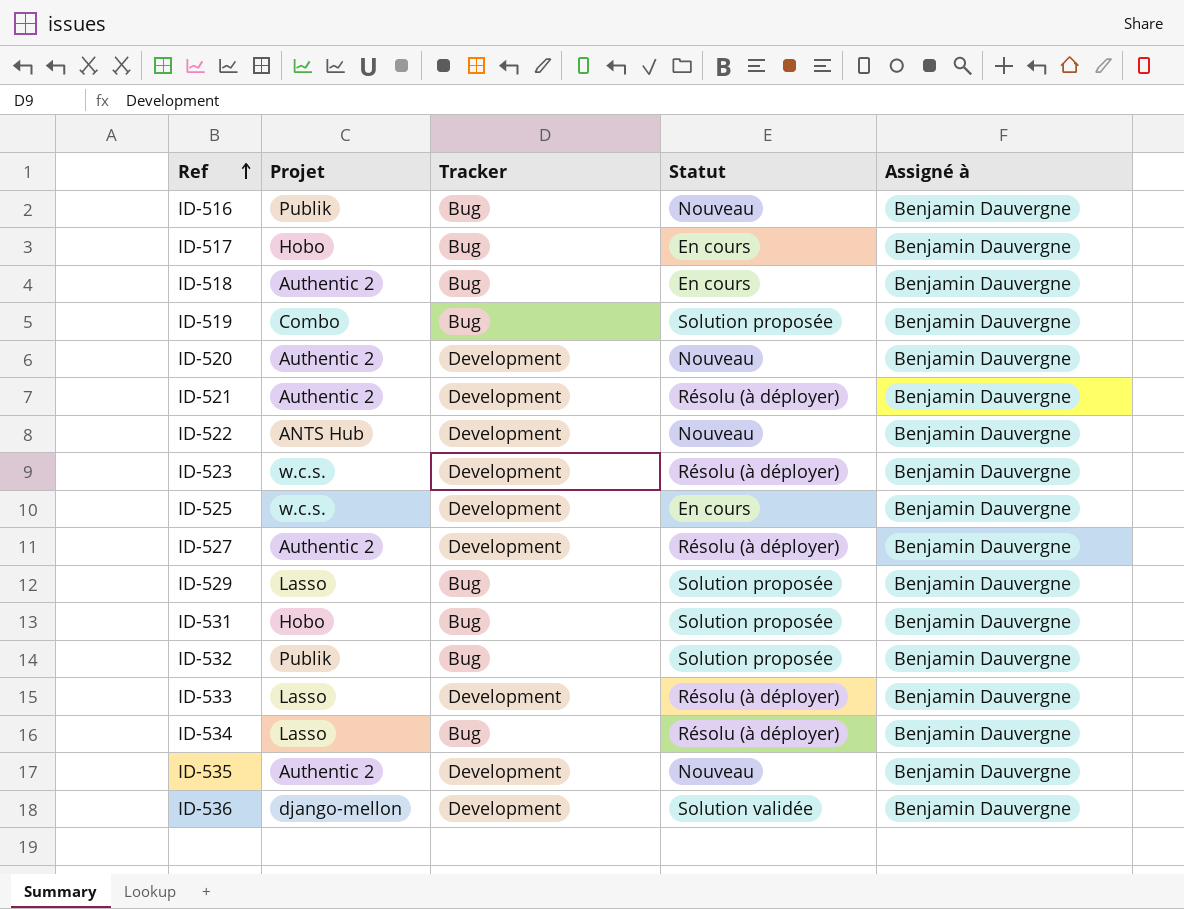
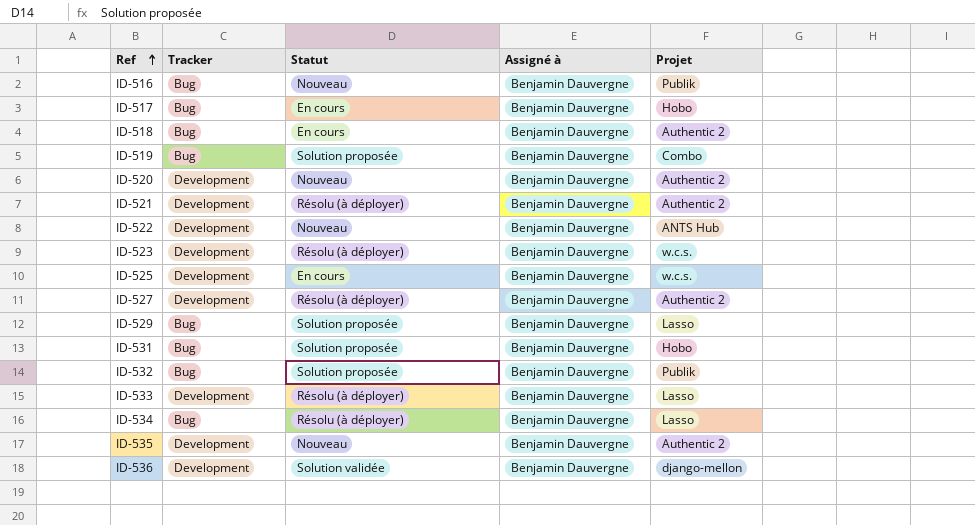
column Projet | position: 2 -> 5

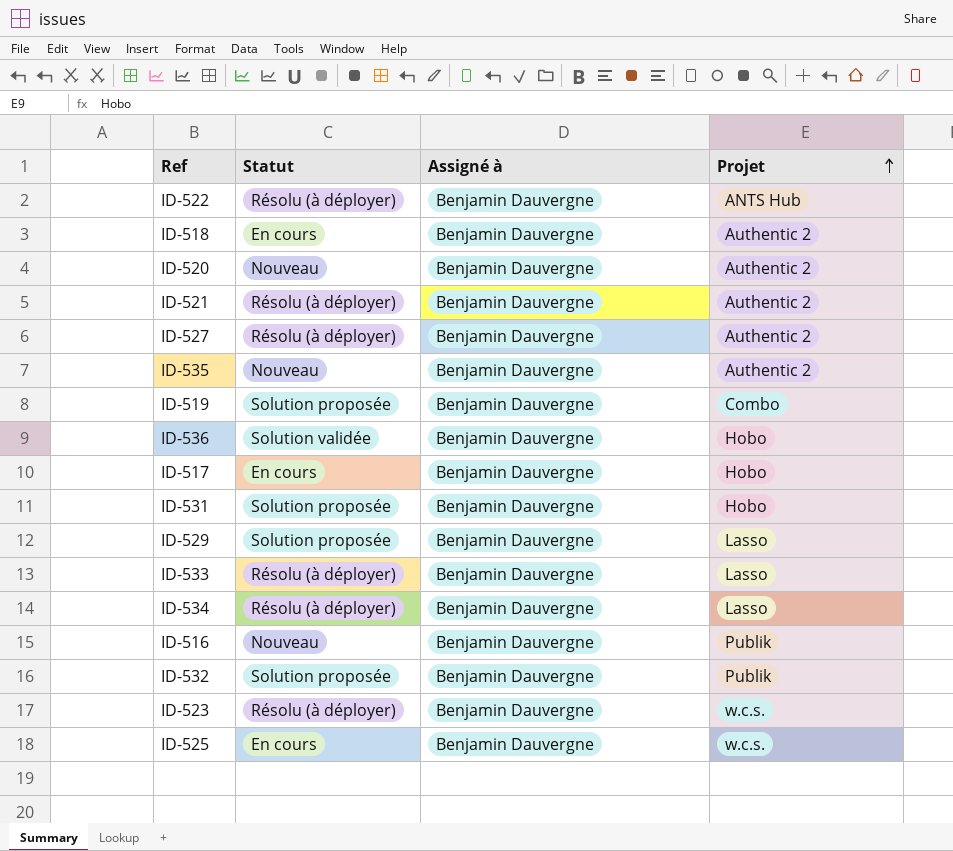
row order: Ref ascending -> Projet ascending
column Tracker | position: 2 -> none
ID-522 | Statut: Nouveau -> Résolu (à déployer)
ID-536 | Projet: django-mellon -> Hobo

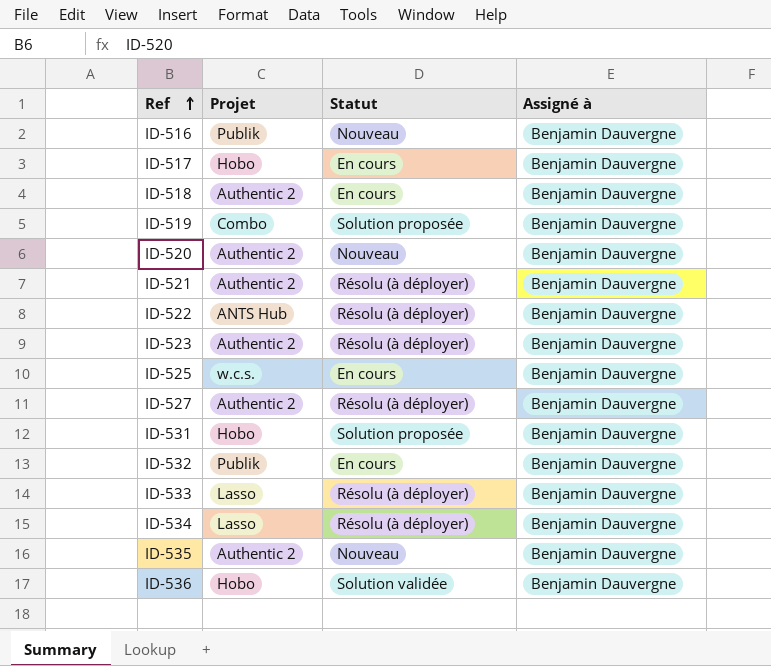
row order: Projet ascending -> Ref ascending
column Projet | position: 4 -> 2
row ID-529: Solution proposée | Benjamin Dauvergne | Lasso -> none
ID-523 | Projet: w.c.s. -> Authentic 2
ID-532 | Statut: Solution proposée -> En cours

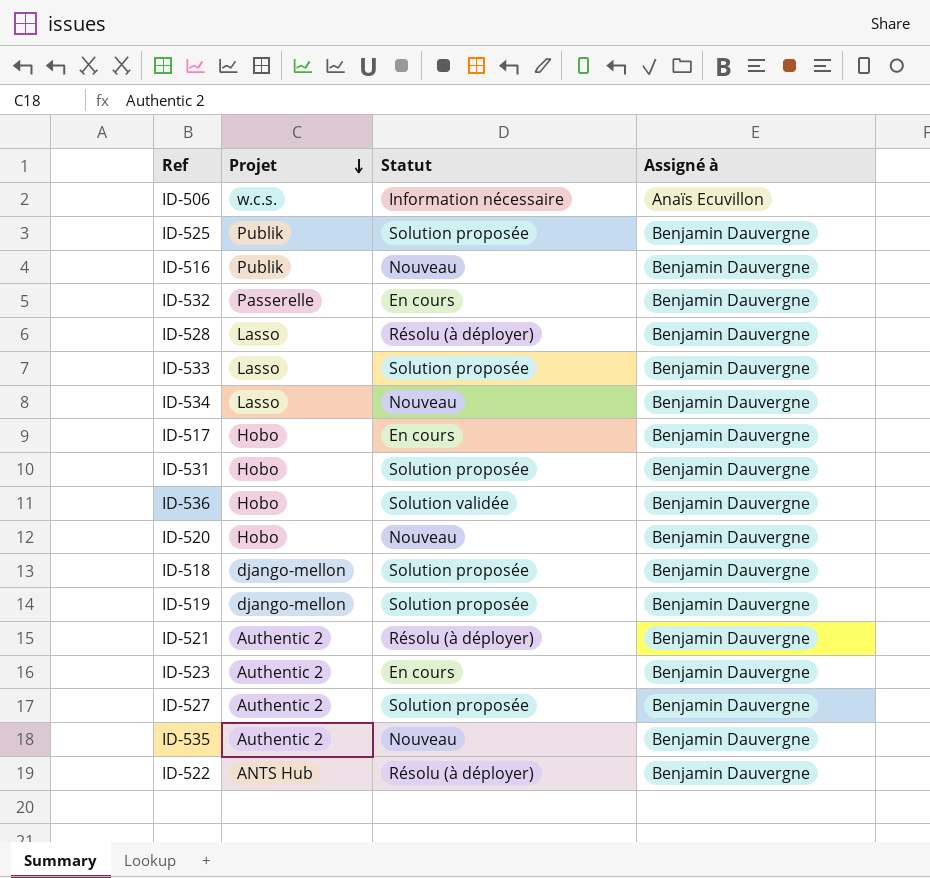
row order: Ref ascending -> Projet descending
row ID-506: none -> w.c.s. | Information nécessaire | Anaïs Ecuvillon
ID-525 | Projet: w.c.s. -> Publik
ID-525 | Statut: En cours -> Solution proposée
ID-532 | Projet: Publik -> Passerelle
row ID-528: none -> Lasso | Résolu (à déployer) | Benjamin Dauvergne
ID-533 | Statut: Résolu (à déployer) -> Solution proposée
ID-534 | Statut: Résolu (à déployer) -> Nouveau
ID-520 | Projet: Authentic 2 -> Hobo
ID-518 | Projet: Authentic 2 -> django-mellon
ID-518 | Statut: En cours -> Solution proposée
ID-519 | Projet: Combo -> django-mellon
ID-523 | Statut: Résolu (à déployer) -> En cours
ID-527 | Statut: Résolu (à déployer) -> Solution proposée

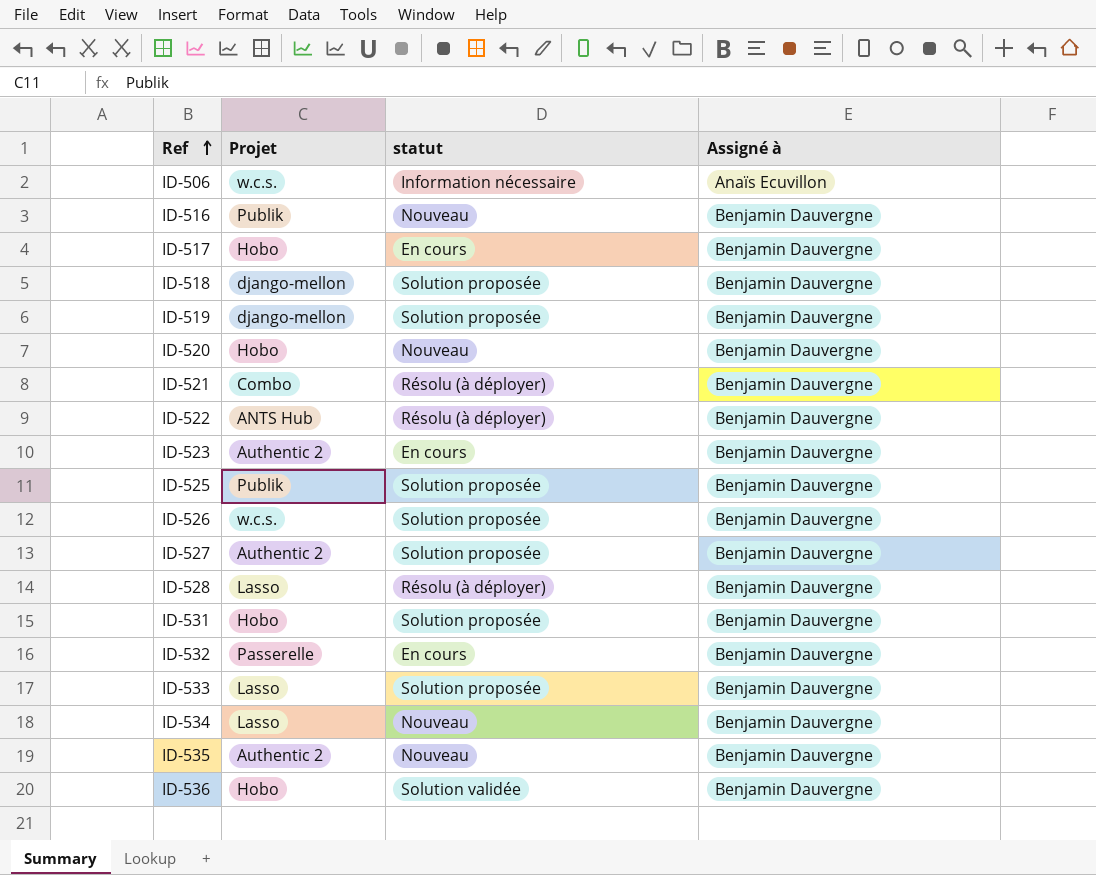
row order: Projet descending -> Ref ascending
column name: Statut -> statut
ID-521 | Projet: Authentic 2 -> Combo
row ID-526: none -> w.c.s. | Solution proposée | Benjamin Dauvergne

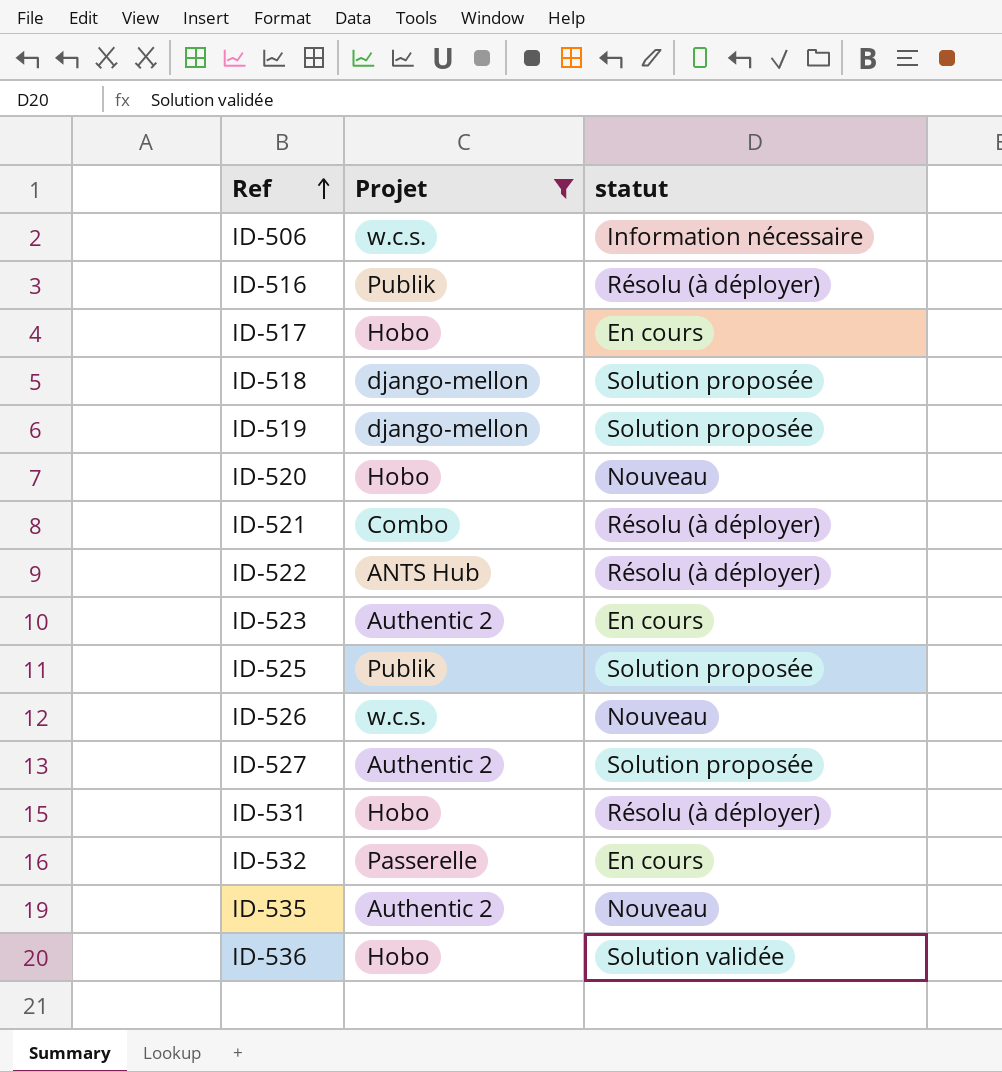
filter: none -> Projet != Lasso
column Assigné à | position: 4 -> none
ID-516 | statut: Nouveau -> Résolu (à déployer)
ID-526 | statut: Solution proposée -> Nouveau
ID-531 | statut: Solution proposée -> Résolu (à déployer)

